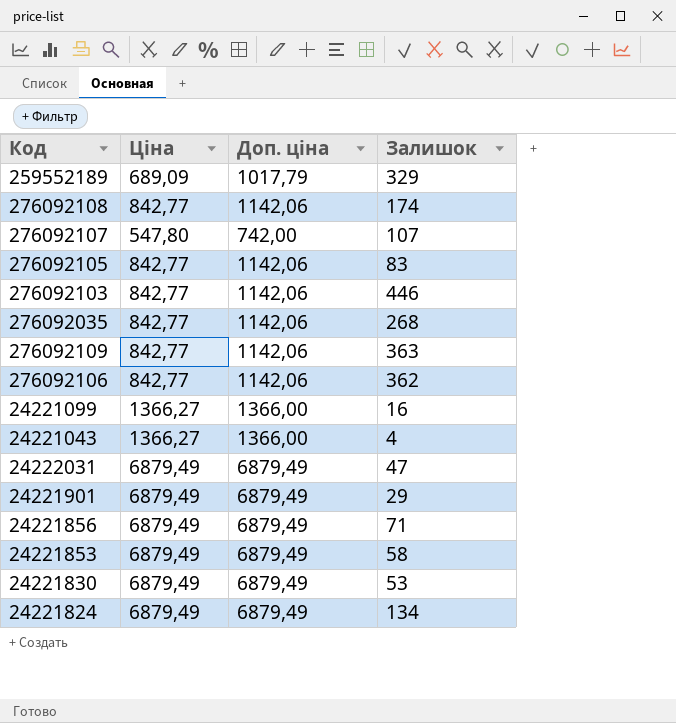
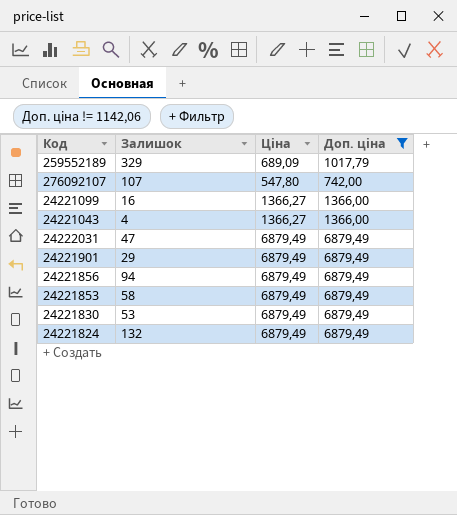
filter: none -> Доп. ціна != 1142,06
column Залишок | position: 4 -> 2
24221856 | Залишок: 71 -> 94
24221824 | Залишок: 134 -> 132

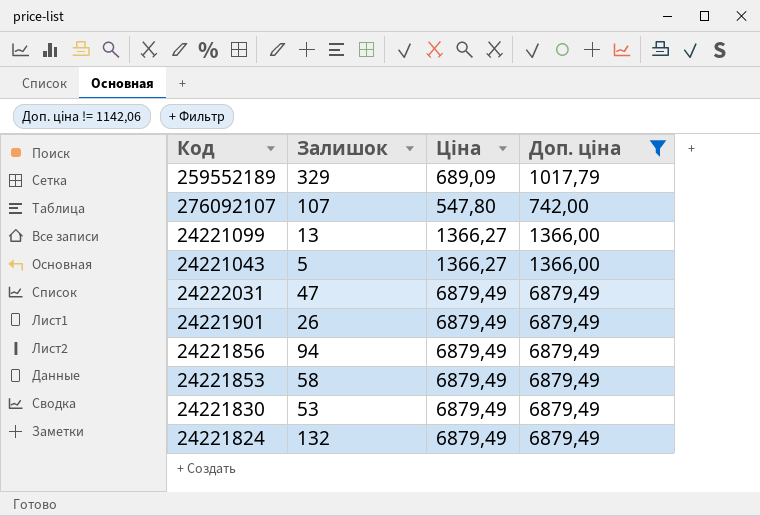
24221099 | Залишок: 16 -> 13
24221043 | Залишок: 4 -> 5
24221901 | Залишок: 29 -> 26

